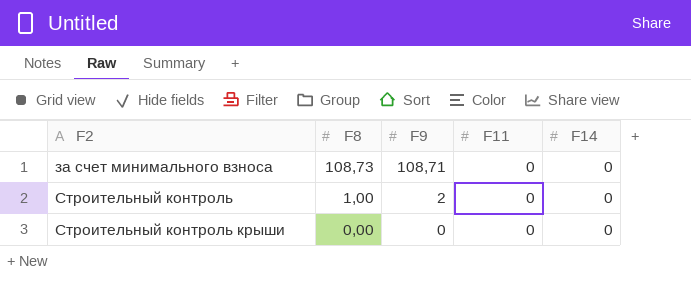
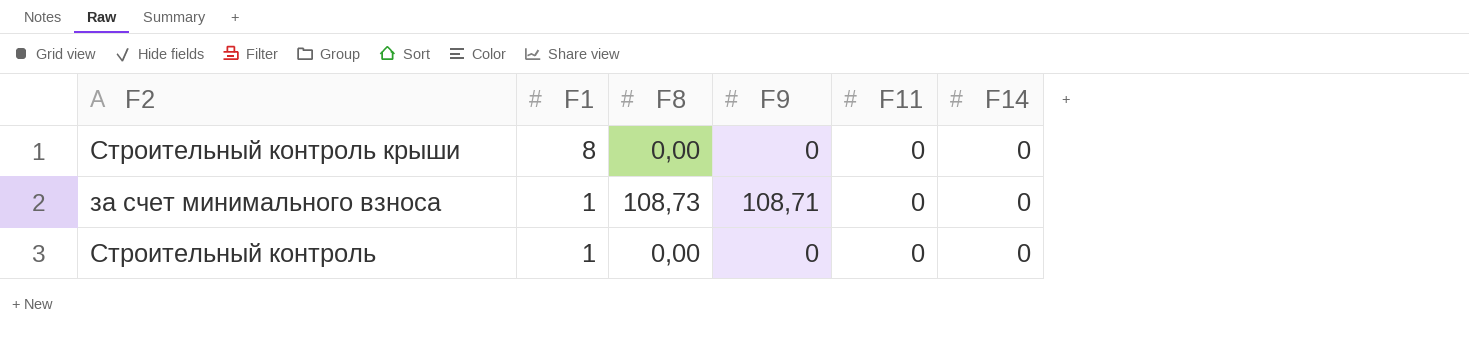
row order: F2 ascending -> F1 descending
column F1 | position: none -> 2
Строительный контроль | F8: 1,00 -> 0,00
Строительный контроль | F9: 2 -> 0

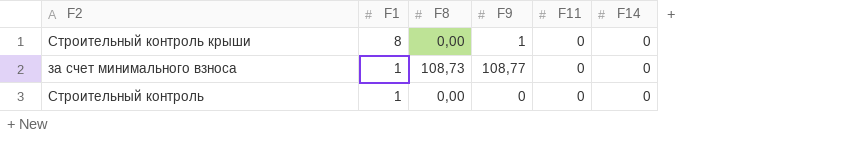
Строительный контроль крыши | F9: 0 -> 1
за счет минимального взноса | F9: 108,71 -> 108,77

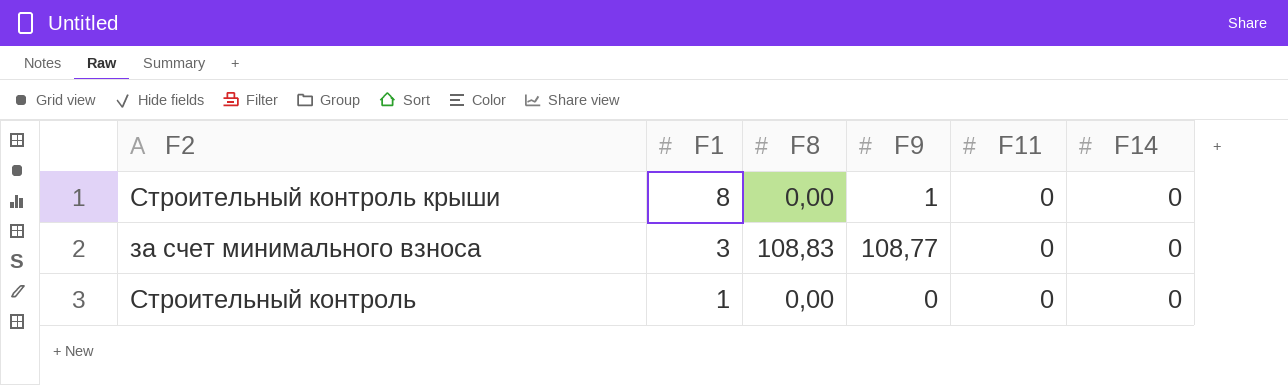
за счет минимального взноса | F1: 1 -> 3
за счет минимального взноса | F8: 108,73 -> 108,83

